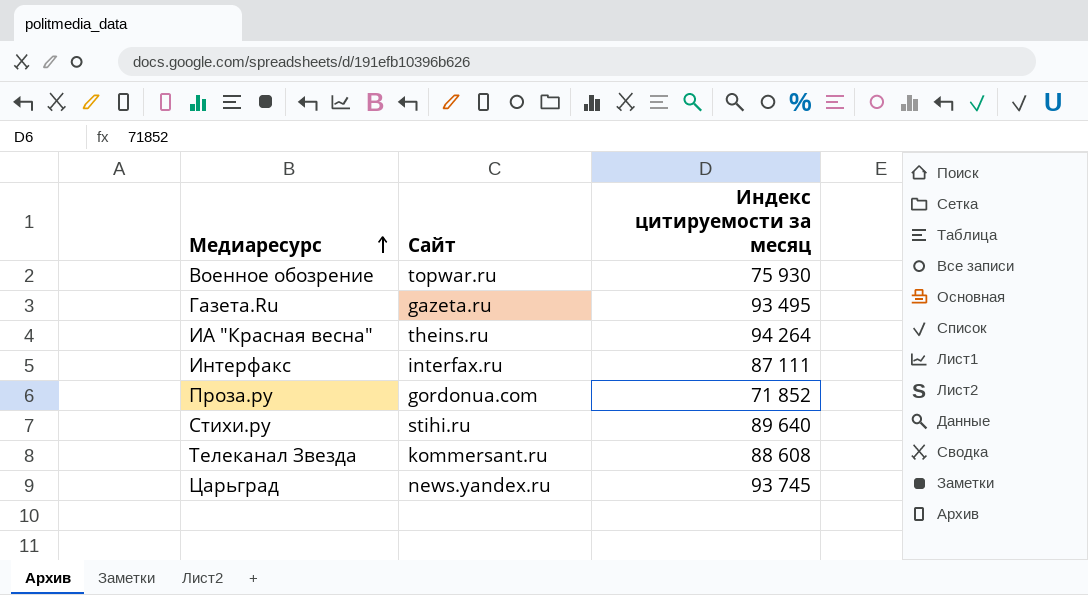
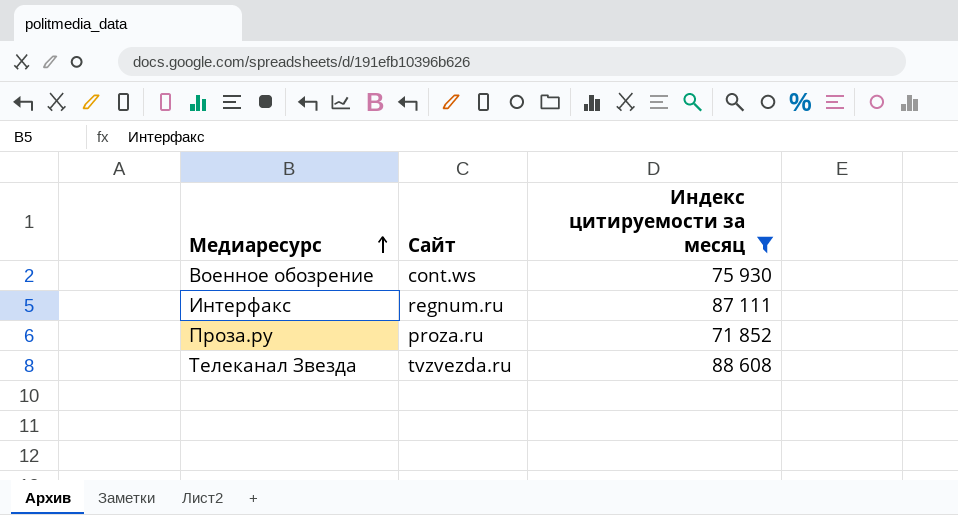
filter: none -> Индекс цитируемости за месяц <= 88 608
Военное обозрение | Сайт: topwar.ru -> cont.ws
Интерфакс | Сайт: interfax.ru -> regnum.ru
Проза.ру | Сайт: gordonua.com -> proza.ru
Телеканал Звезда | Сайт: kommersant.ru -> tvzvezda.ru

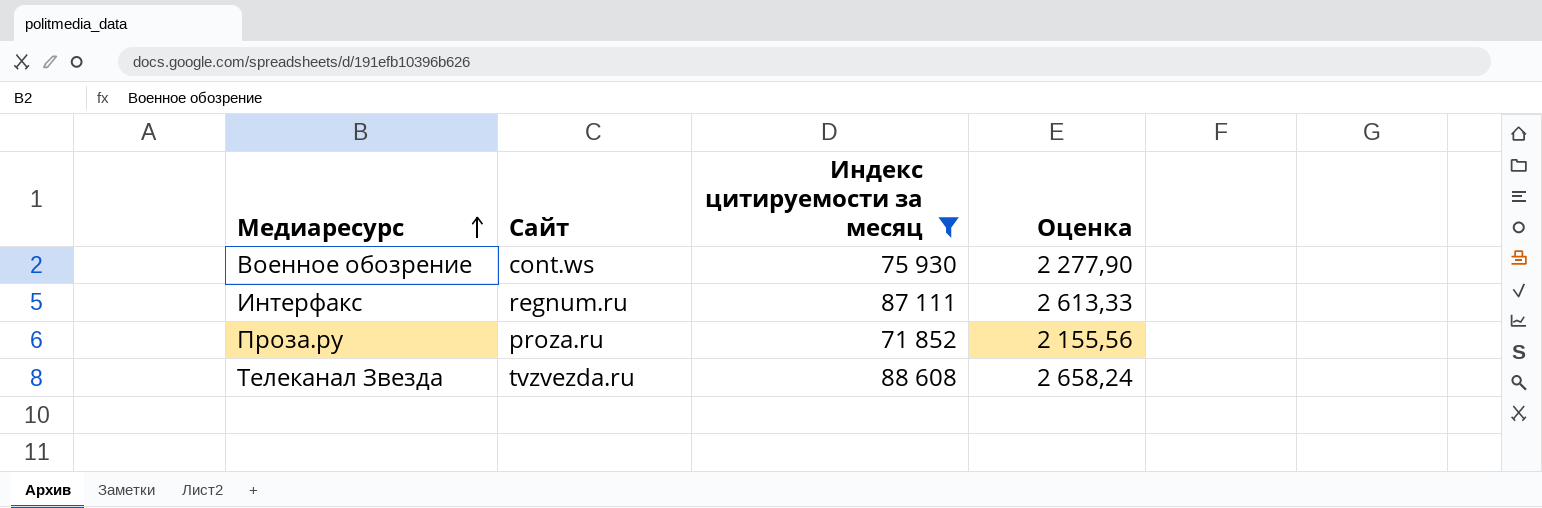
column Оценка | formula: none -> [Индекс цитируемости за месяц] * 0,03

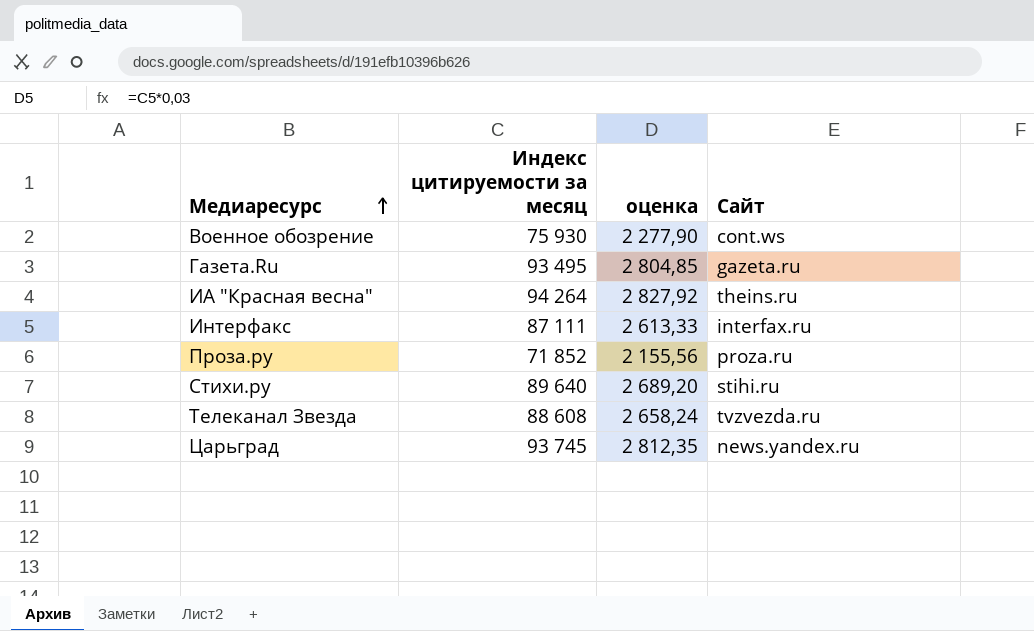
filter: Индекс цитируемости за месяц <= 88 608 -> none
column name: Оценка -> оценка
column Сайт | position: 2 -> 4
Интерфакс | Сайт: regnum.ru -> interfax.ru

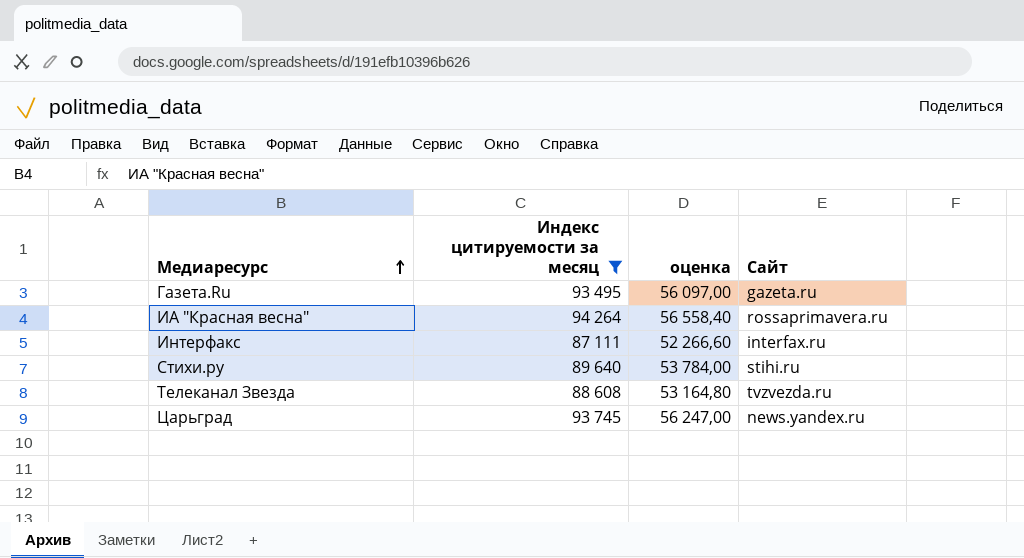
filter: none -> Индекс цитируемости за месяц >= 87 111
column оценка | formula: [Индекс цитируемости за месяц] * 0,03 -> [Индекс цитируемости за месяц] * 0,6
ИА "Красная весна" | Сайт: theins.ru -> rossaprimavera.ru

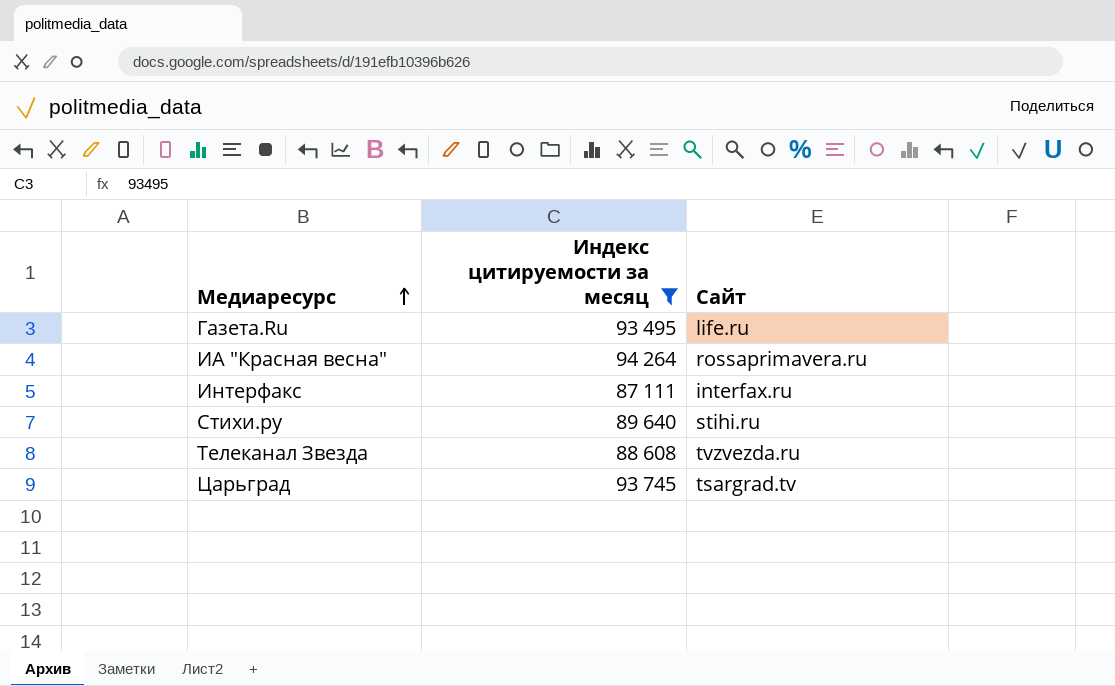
column оценка | formula: [Индекс цитируемости за месяц] * 0,6 -> none
Газета.Ru | Сайт: gazeta.ru -> life.ru
Царьград | Сайт: news.yandex.ru -> tsargrad.tv

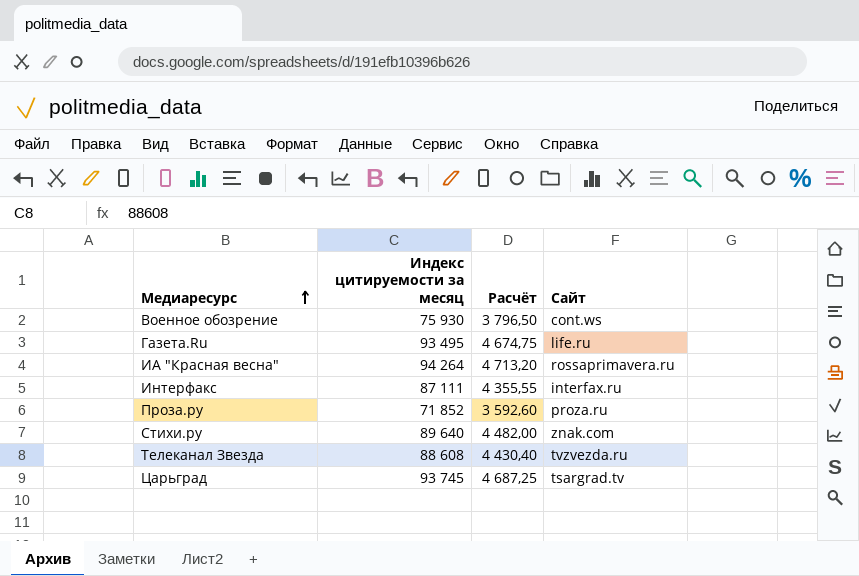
filter: Индекс цитируемости за месяц >= 87 111 -> none
column Расчёт | formula: none -> [Индекс цитируемости за месяц] * 0,05
Стихи.ру | Сайт: stihi.ru -> znak.com

